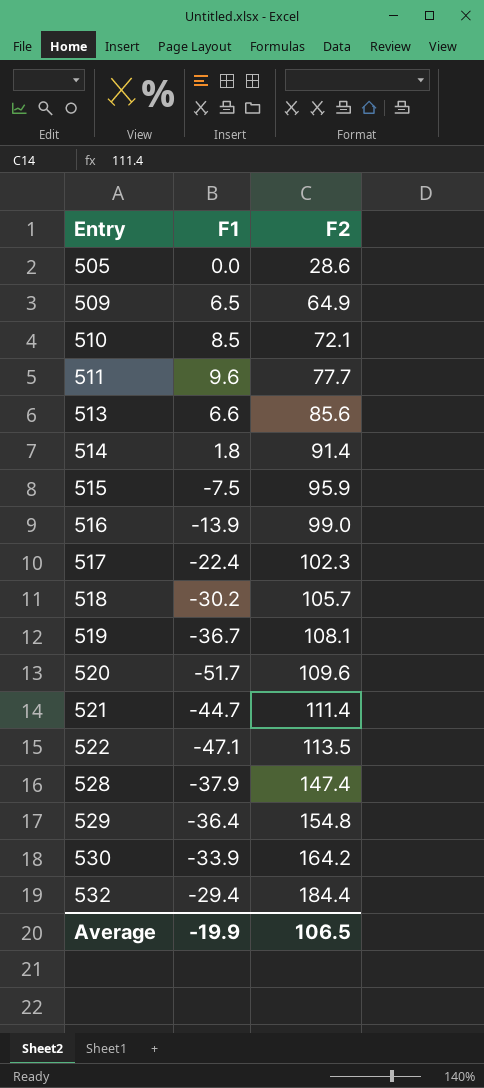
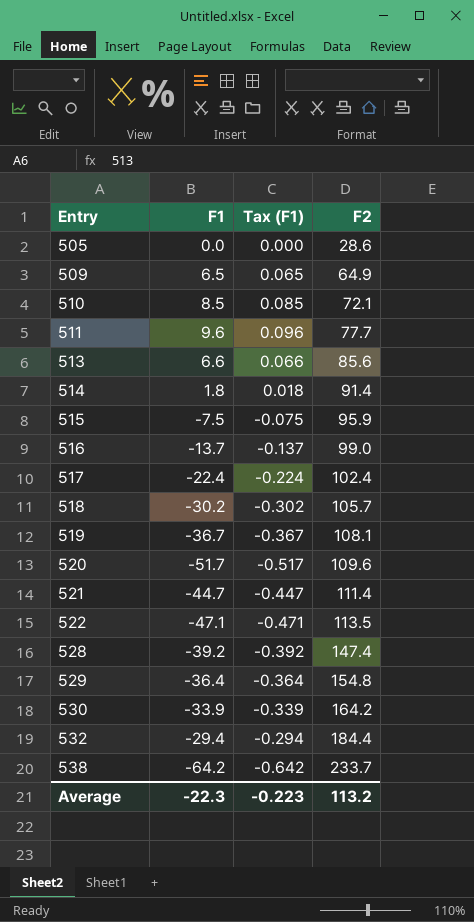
column Tax (F1) | formula: none -> [F1] * 0.01
516 | F1: -13.9 -> -13.7
517 | F2: 102.3 -> 102.4
528 | F1: -37.9 -> -39.2
row 538: none -> -64.2 | -0.642 | 233.7
Average | F1: -19.9 -> -22.3
Average | F2: 106.5 -> 113.2

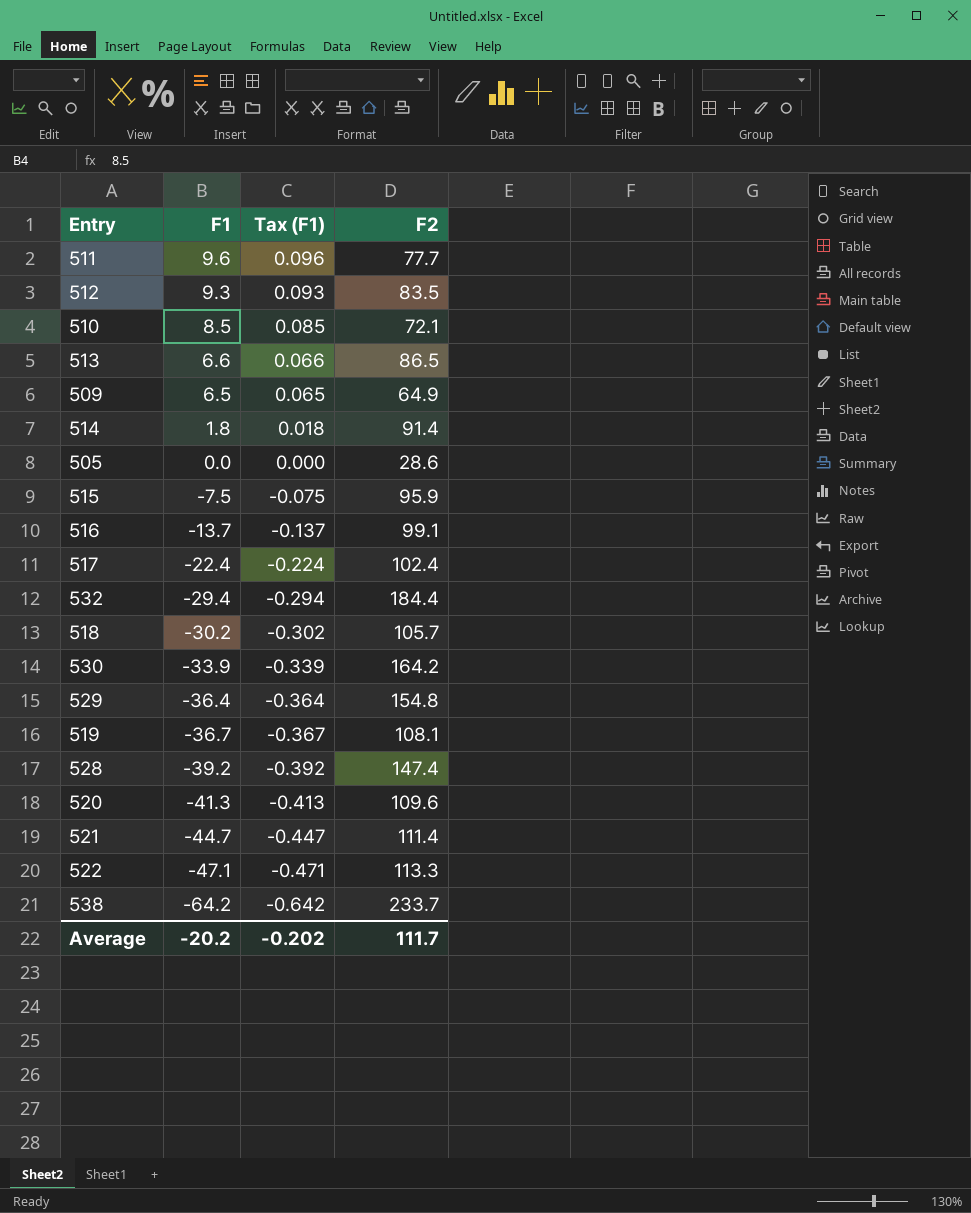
row order: Entry ascending -> F1 descending
row 512: none -> 9.3 | 0.093 | 83.5
513 | F2: 85.6 -> 86.5
516 | F2: 99.0 -> 99.1
520 | F1: -51.7 -> -41.3
520 | Tax (F1): -0.517 -> -0.413
522 | F2: 113.5 -> 113.3
Average | F1: -22.3 -> -20.2
Average | Tax (F1): -0.223 -> -0.202
Average | F2: 113.2 -> 111.7

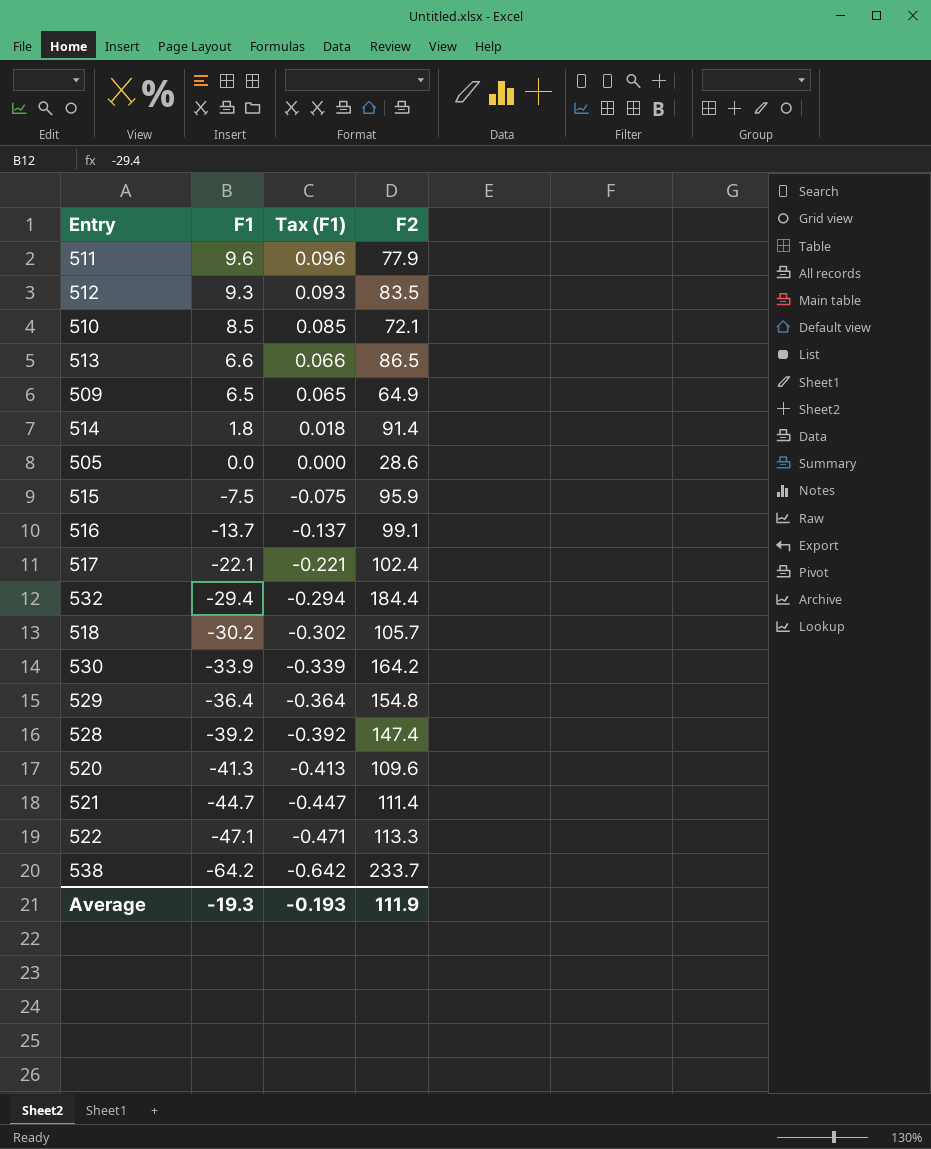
row 519: -36.7 | -0.367 | 108.1 -> none
511 | F2: 77.7 -> 77.9
517 | F1: -22.4 -> -22.1
517 | Tax (F1): -0.224 -> -0.221
Average | F1: -20.2 -> -19.3
Average | Tax (F1): -0.202 -> -0.193
Average | F2: 111.7 -> 111.9

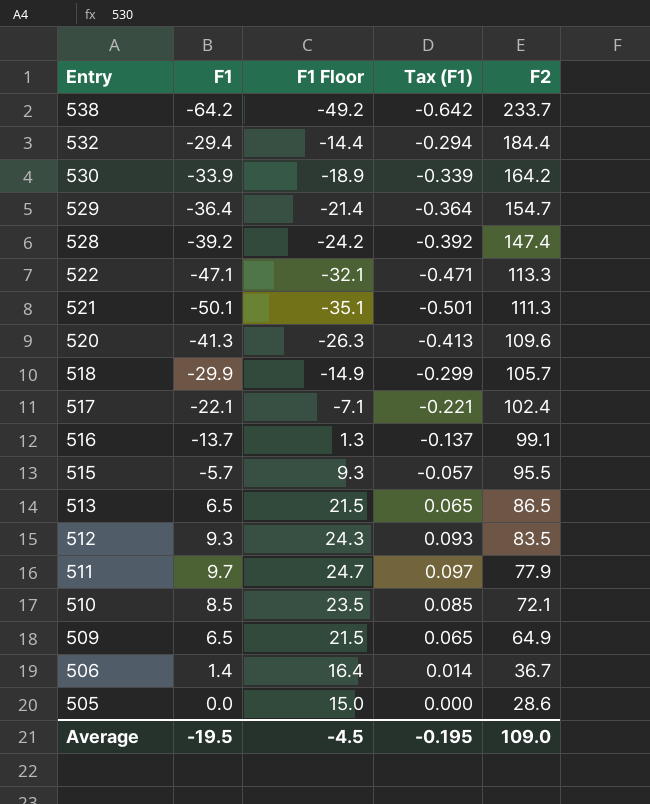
row order: F1 descending -> Entry descending
column F1 Floor | formula: none -> [F1] + 15
row 514: 1.8 | 0.018 | 91.4 -> none
529 | F2: 154.8 -> 154.7
521 | F1: -44.7 -> -50.1
521 | Tax (F1): -0.447 -> -0.501
521 | F2: 111.4 -> 111.3
518 | F1: -30.2 -> -29.9
518 | Tax (F1): -0.302 -> -0.299
515 | F1: -7.5 -> -5.7
515 | Tax (F1): -0.075 -> -0.057
515 | F2: 95.9 -> 95.5
513 | F1: 6.6 -> 6.5
513 | Tax (F1): 0.066 -> 0.065
511 | F1: 9.6 -> 9.7
511 | Tax (F1): 0.096 -> 0.097
row 506: none -> 1.4 | 16.4 | 0.014 | 36.7
Average | F1: -19.3 -> -19.5
Average | Tax (F1): -0.193 -> -0.195
Average | F2: 111.9 -> 109.0

